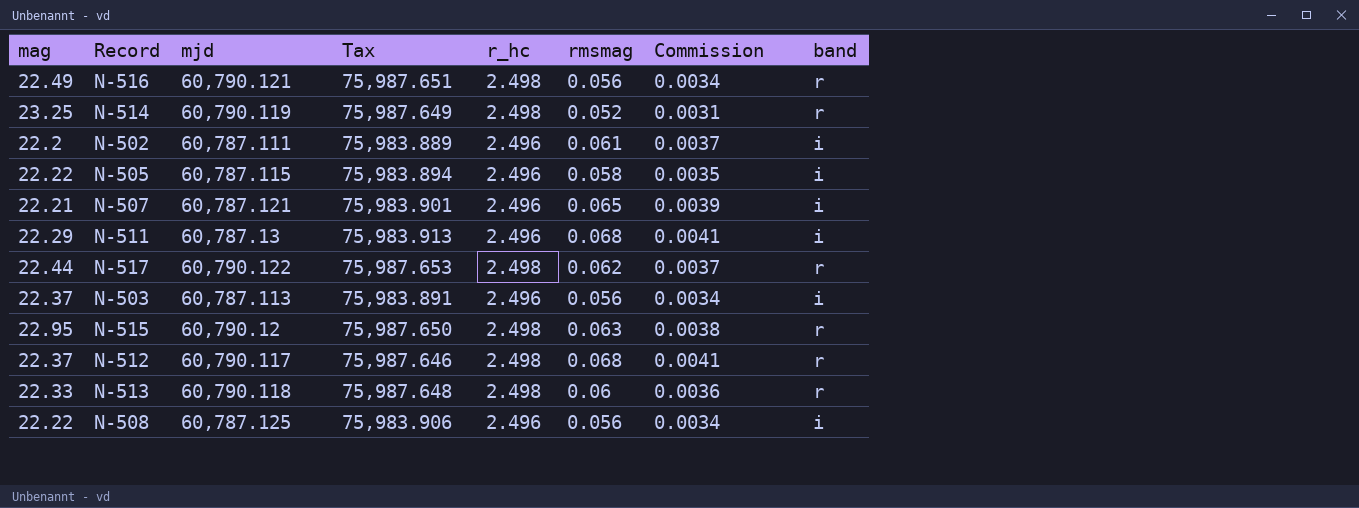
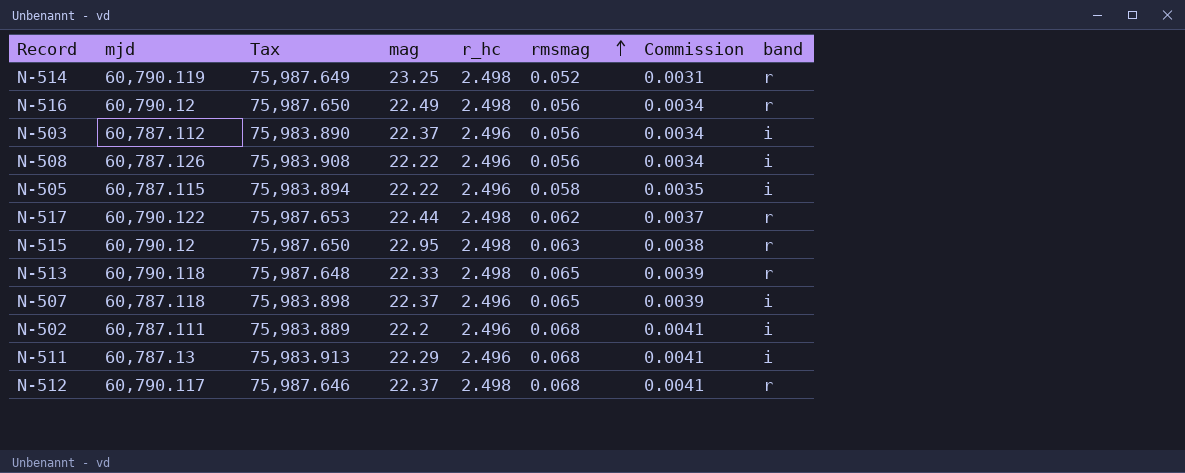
row order: none -> rmsmag ascending
column mag | position: 1 -> 4
N-516 | mjd: 60,790.121 -> 60,790.12
N-516 | Tax: 75,987.651 -> 75,987.650
N-503 | mjd: 60,787.113 -> 60,787.112
N-503 | Tax: 75,983.891 -> 75,983.890
N-508 | mjd: 60,787.125 -> 60,787.126
N-508 | Tax: 75,983.906 -> 75,983.908
N-513 | rmsmag: 0.06 -> 0.065
N-513 | Commission: 0.0036 -> 0.0039
N-507 | mjd: 60,787.121 -> 60,787.118
N-507 | Tax: 75,983.901 -> 75,983.898
N-507 | mag: 22.21 -> 22.37
N-502 | rmsmag: 0.061 -> 0.068
N-502 | Commission: 0.0037 -> 0.0041

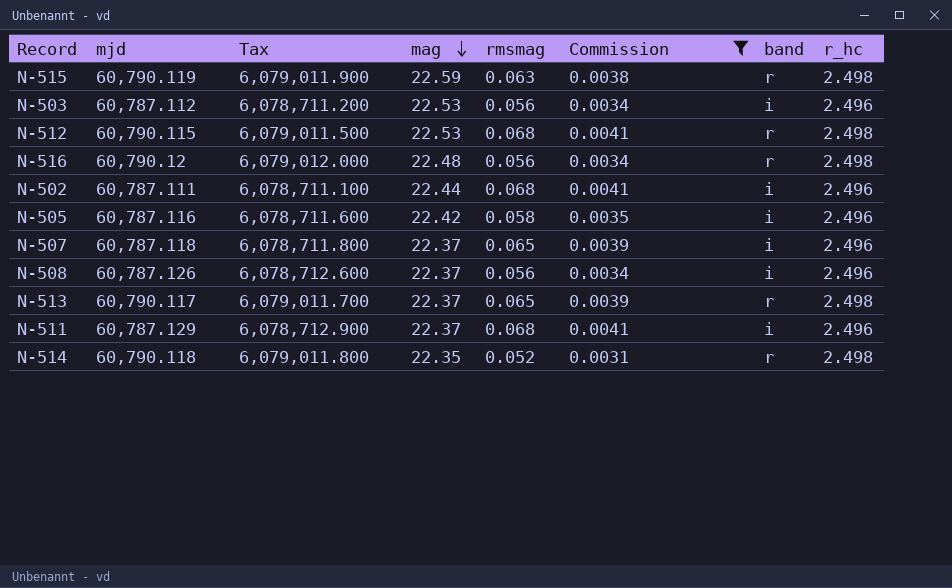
filter: none -> Commission != 0.0037
row order: rmsmag ascending -> mag descending
column Tax | formula: [mjd] * 1.25 -> [mjd] * 100
column r_hc | position: 5 -> 8
N-515 | mjd: 60,790.12 -> 60,790.119
N-515 | mag: 22.95 -> 22.59
N-503 | mag: 22.37 -> 22.53
N-512 | mjd: 60,790.117 -> 60,790.115
N-512 | mag: 22.37 -> 22.53
N-516 | mag: 22.49 -> 22.48
N-502 | mag: 22.2 -> 22.44
N-505 | mjd: 60,787.115 -> 60,787.116
N-505 | mag: 22.22 -> 22.42
N-508 | mag: 22.22 -> 22.37
N-513 | mjd: 60,790.118 -> 60,790.117
N-513 | mag: 22.33 -> 22.37
N-511 | mjd: 60,787.13 -> 60,787.129
N-511 | mag: 22.29 -> 22.37
N-514 | mjd: 60,790.119 -> 60,790.118
N-514 | mag: 23.25 -> 22.35

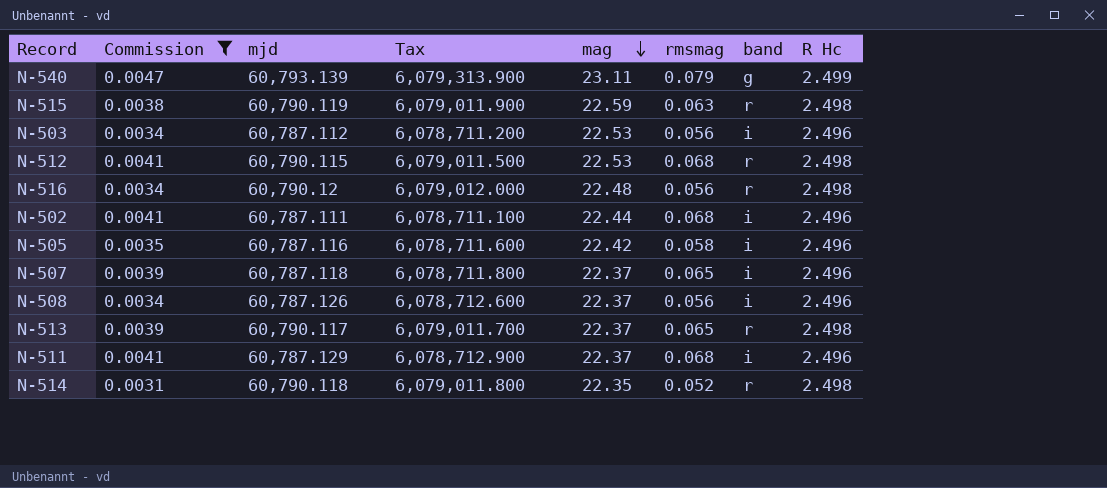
column Commission | position: 6 -> 2
column name: r_hc -> R Hc
row N-540: none -> 0.0047 | 60,793.139 | 6,079,313.900 | 23.11 | 0.079 | g | 2.499

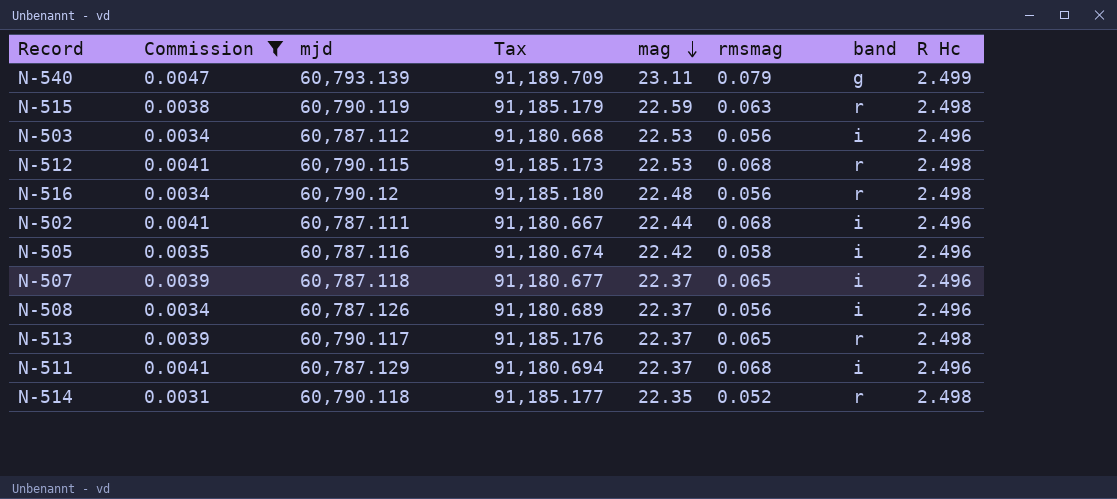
column Tax | formula: [mjd] * 100 -> [mjd] * 1.5

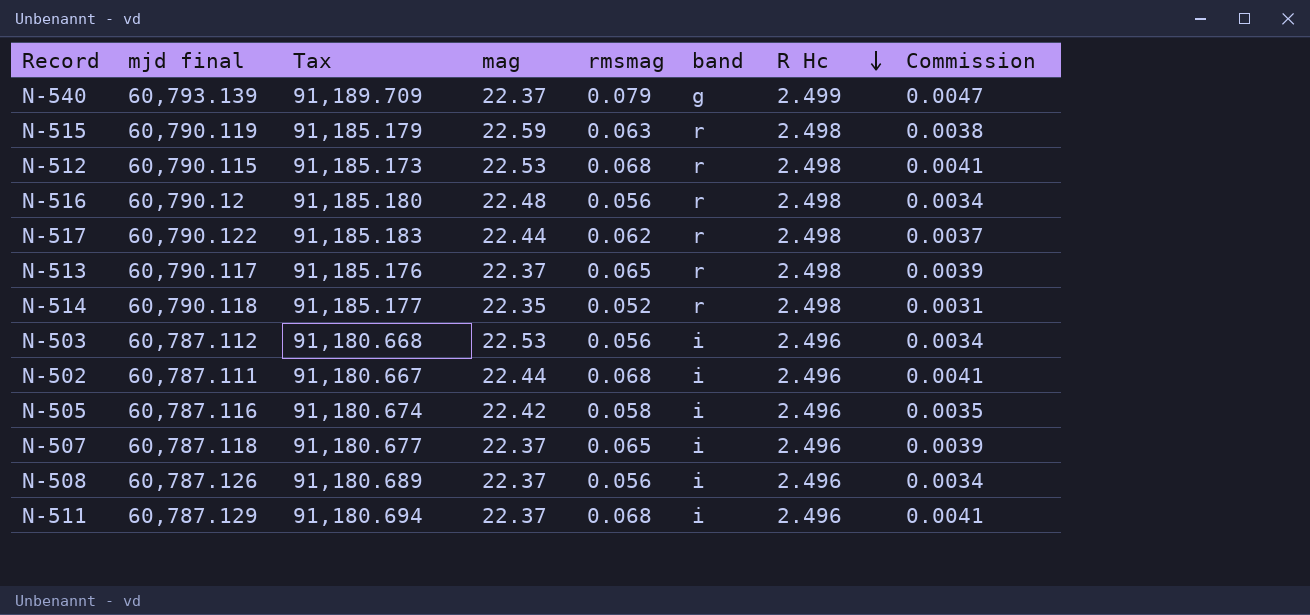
filter: Commission != 0.0037 -> none
row order: mag descending -> R Hc descending
column name: mjd -> mjd final
column Commission | position: 2 -> 8
N-540 | mag: 23.11 -> 22.37

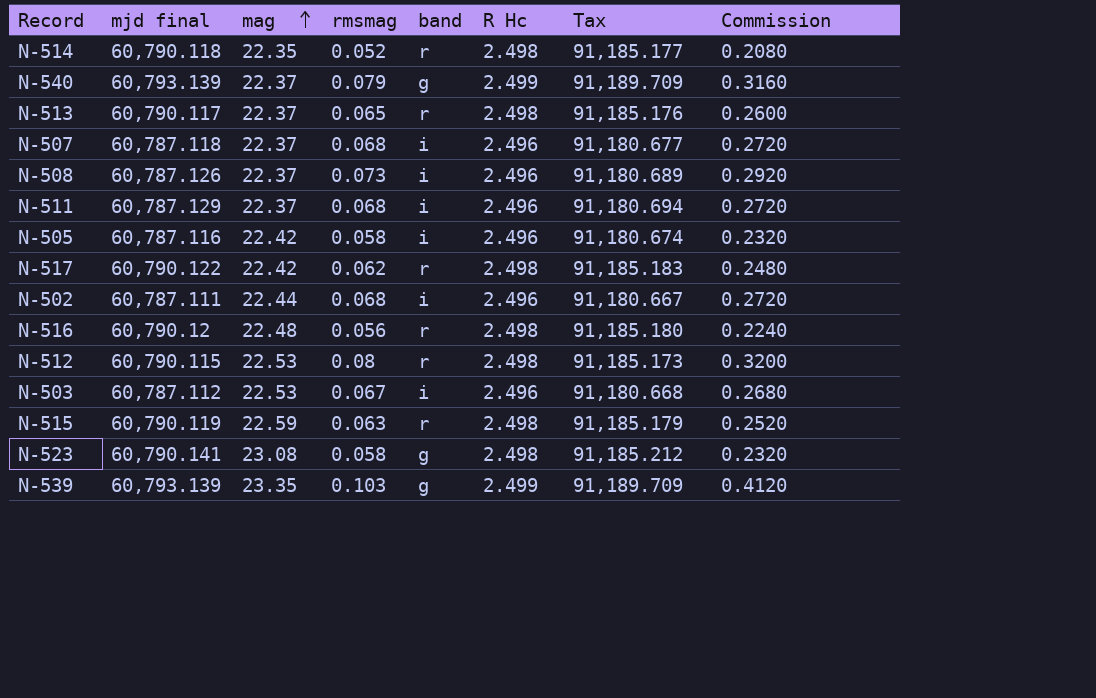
row order: R Hc descending -> mag ascending
column Tax | position: 3 -> 7
column Commission | formula: [rmsmag] * 0.06 -> [rmsmag] * 4
N-507 | rmsmag: 0.065 -> 0.068
N-508 | rmsmag: 0.056 -> 0.073
N-517 | mag: 22.44 -> 22.42
N-512 | rmsmag: 0.068 -> 0.08
N-503 | rmsmag: 0.056 -> 0.067
row N-523: none -> 60,790.141 | 23.08 | 0.058 | g | 2.498 | 91,185.212 | 0.2320
row N-539: none -> 60,793.139 | 23.35 | 0.103 | g | 2.499 | 91,189.709 | 0.4120

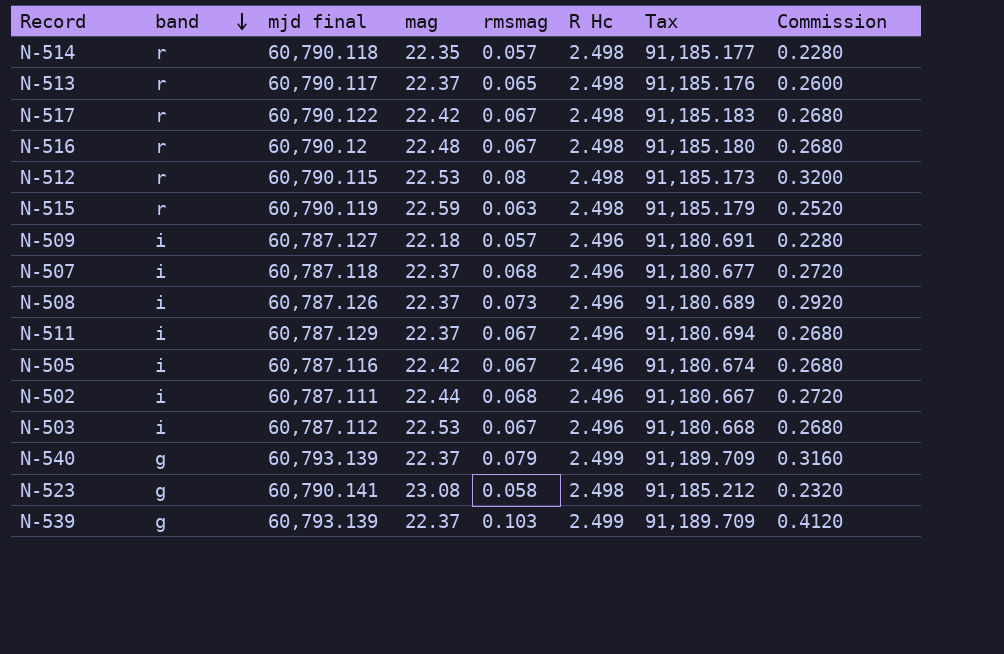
row order: mag ascending -> band descending
column band | position: 5 -> 2
N-514 | rmsmag: 0.052 -> 0.057
N-514 | Commission: 0.2080 -> 0.2280
N-517 | rmsmag: 0.062 -> 0.067
N-517 | Commission: 0.2480 -> 0.2680
N-516 | rmsmag: 0.056 -> 0.067
N-516 | Commission: 0.2240 -> 0.2680
row N-509: none -> i | 60,787.127 | 22.18 | 0.057 | 2.496 | 91,180.691 | 0.2280
N-511 | rmsmag: 0.068 -> 0.067
N-511 | Commission: 0.2720 -> 0.2680
N-505 | rmsmag: 0.058 -> 0.067
N-505 | Commission: 0.2320 -> 0.2680
N-539 | mag: 23.35 -> 22.37

